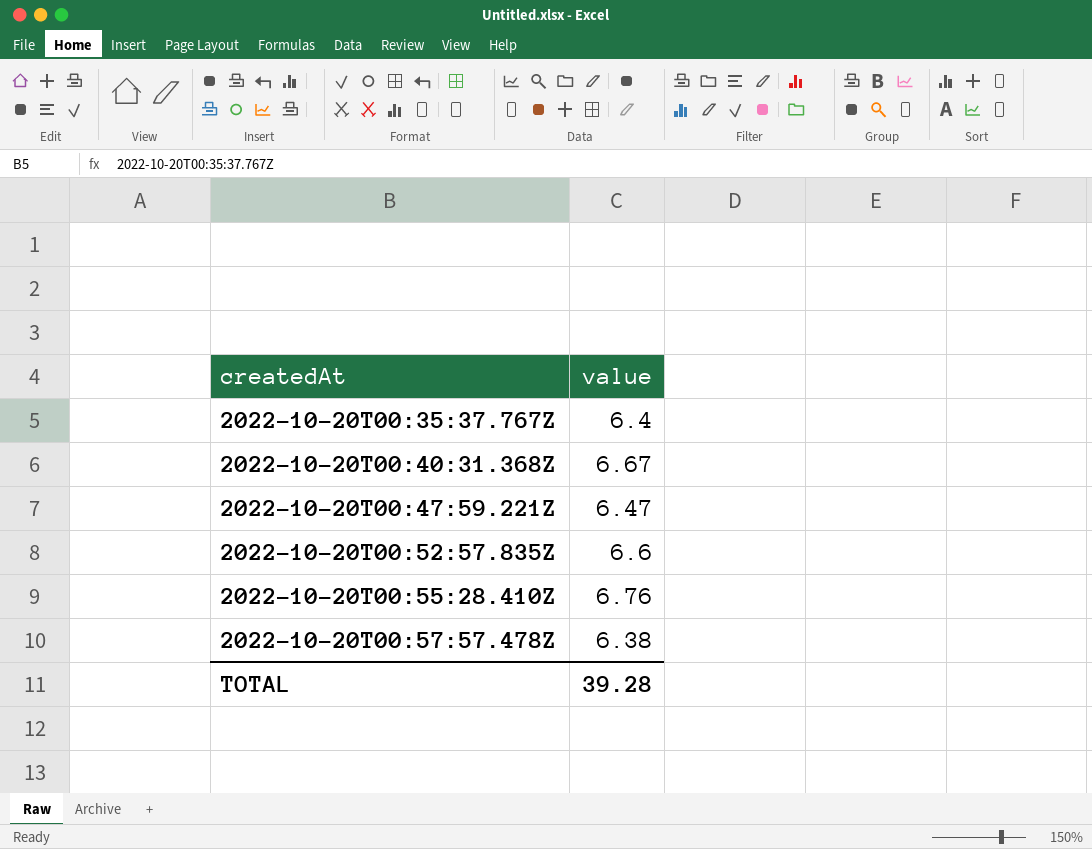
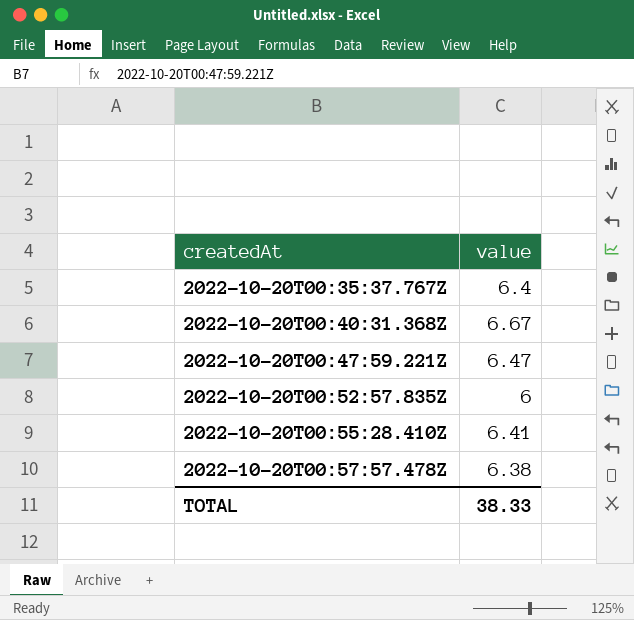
2022-10-20T00:52:57.835Z | value: 6.6 -> 6
2022-10-20T00:55:28.410Z | value: 6.76 -> 6.41
TOTAL | value: 39.28 -> 38.33

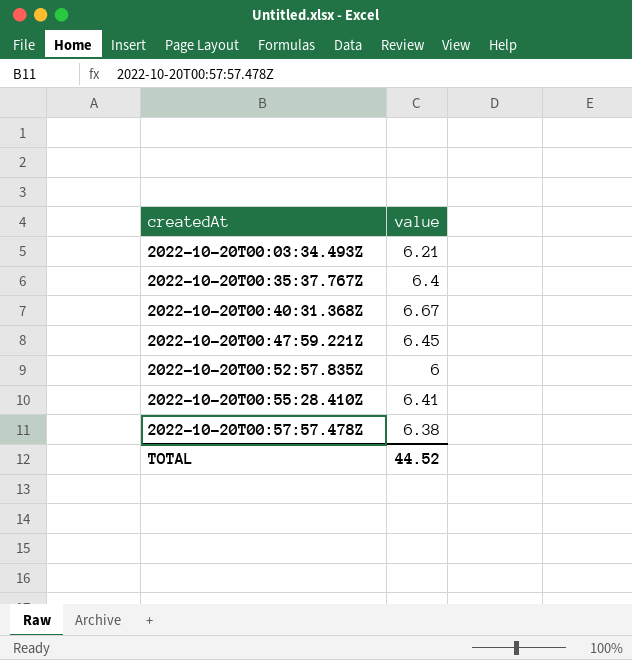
row 2022-10-20T00:03:34.493Z: none -> 6.21
2022-10-20T00:47:59.221Z | value: 6.47 -> 6.45
TOTAL | value: 38.33 -> 44.52

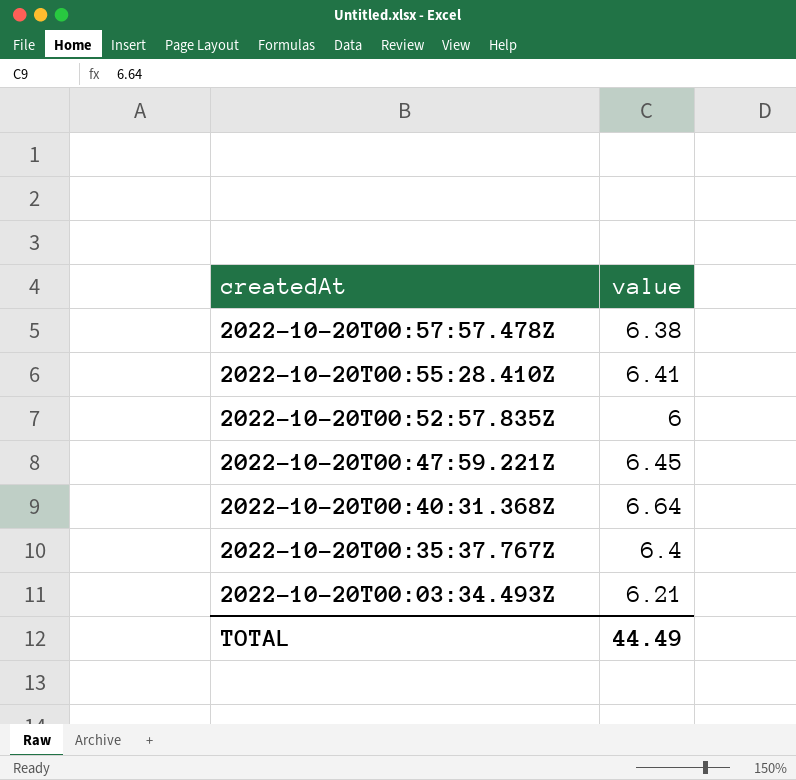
row order: createdAt ascending -> createdAt descending
2022-10-20T00:40:31.368Z | value: 6.67 -> 6.64
TOTAL | value: 44.52 -> 44.49

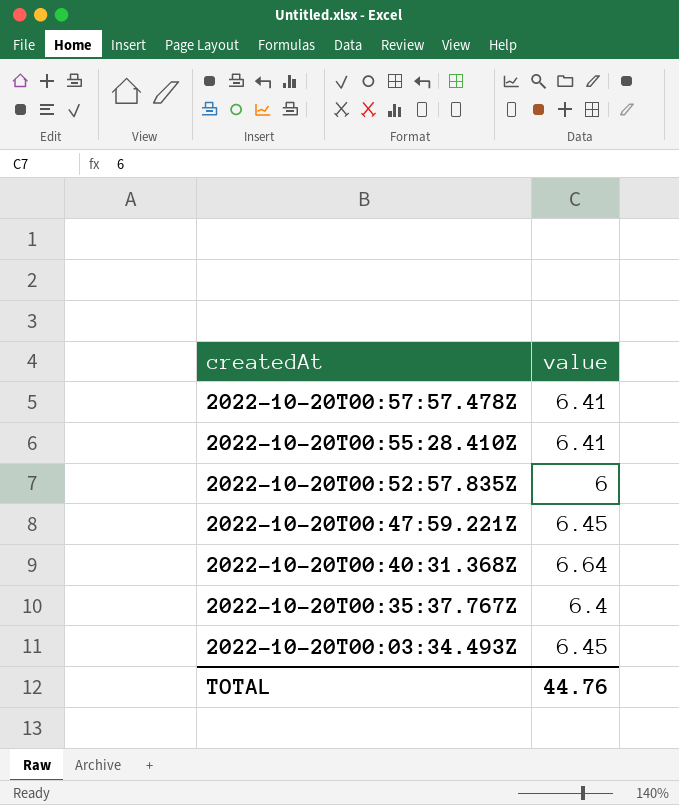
2022-10-20T00:57:57.478Z | value: 6.38 -> 6.41
2022-10-20T00:03:34.493Z | value: 6.21 -> 6.45
TOTAL | value: 44.49 -> 44.76

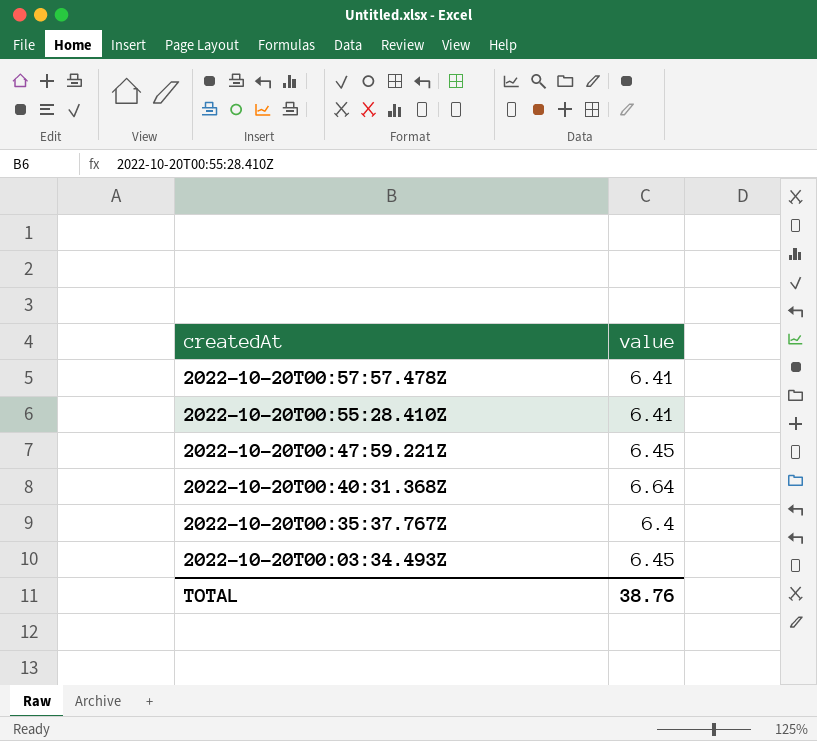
row 2022-10-20T00:52:57.835Z: 6 -> none
TOTAL | value: 44.76 -> 38.76

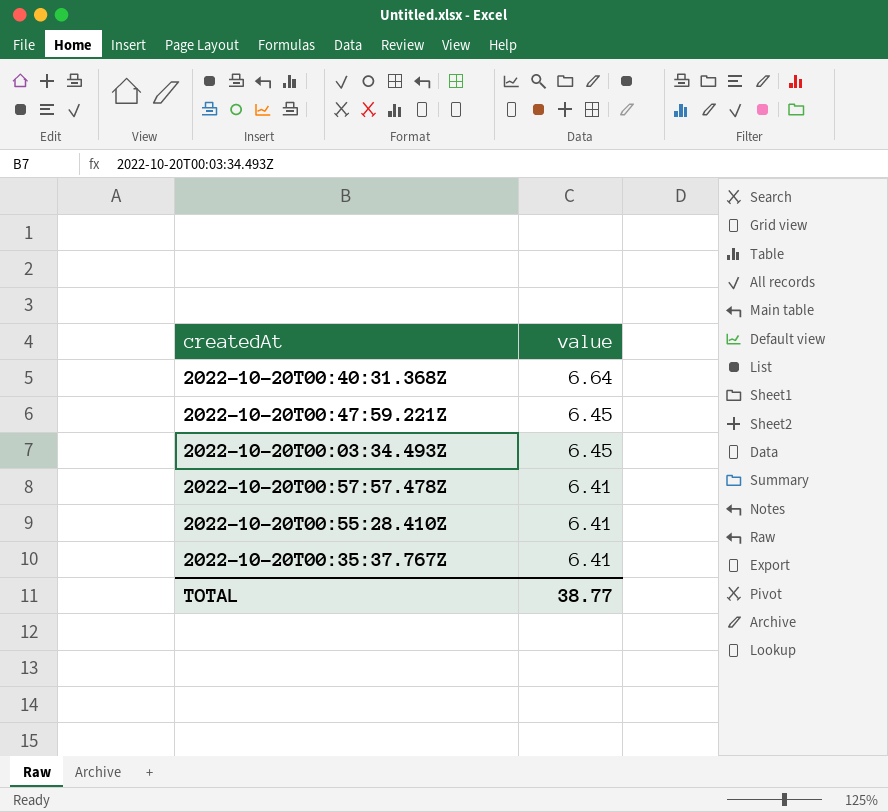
row order: createdAt descending -> value descending
2022-10-20T00:35:37.767Z | value: 6.4 -> 6.41
TOTAL | value: 38.76 -> 38.77

